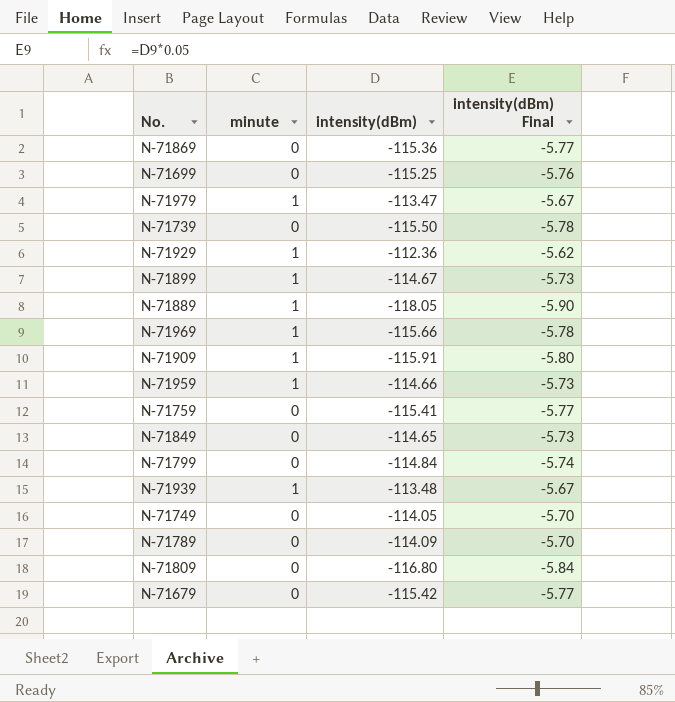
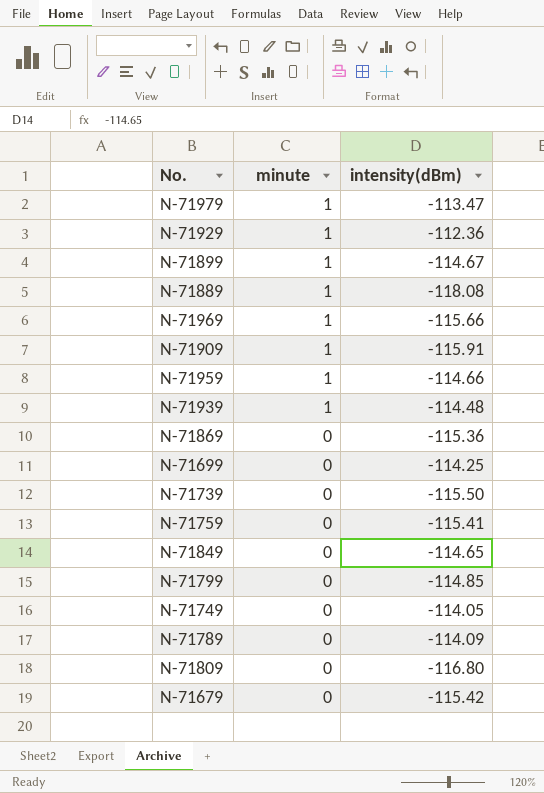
row order: none -> minute descending
column intensity(dBm) Final | formula: [intensity(dBm)] * 0.05 -> none
N-71889 | intensity(dBm): -118.05 -> -118.08
N-71939 | intensity(dBm): -113.48 -> -114.48
N-71699 | intensity(dBm): -115.25 -> -114.25
N-71799 | intensity(dBm): -114.84 -> -114.85

